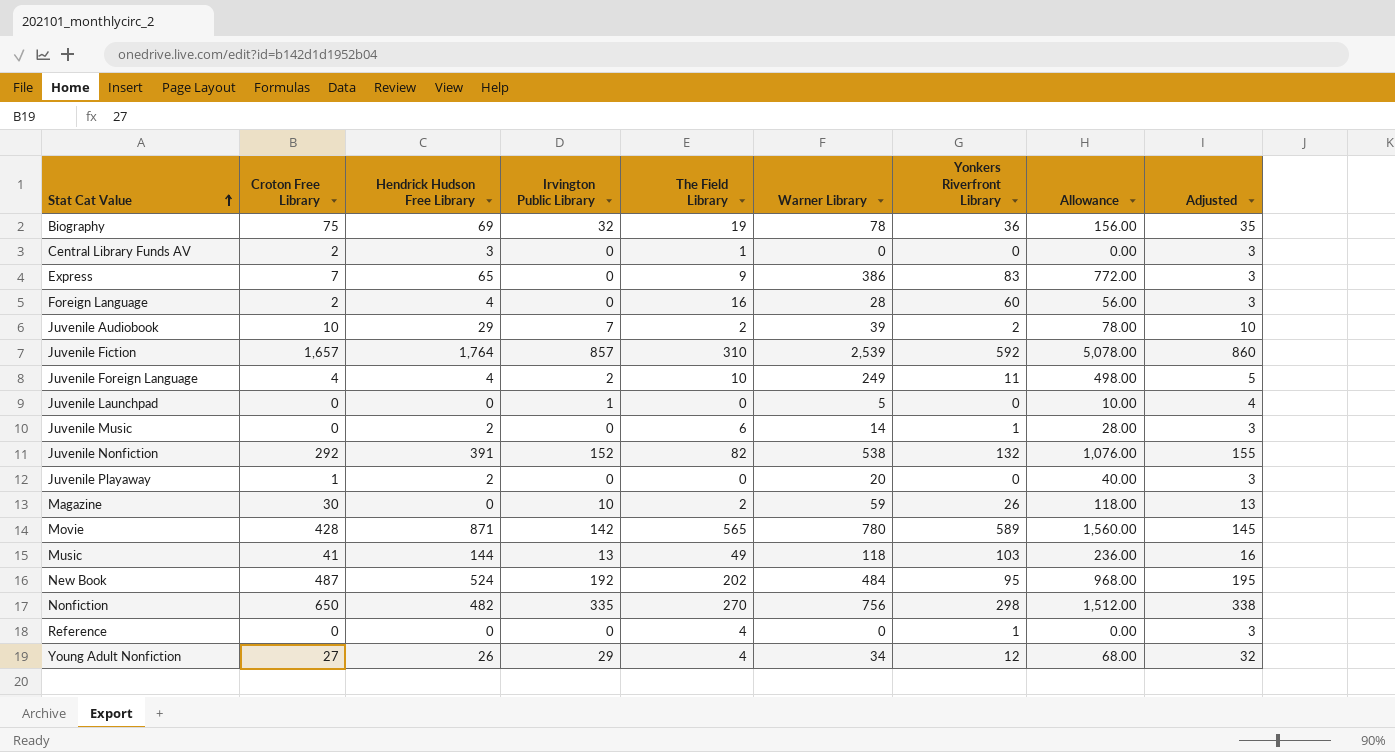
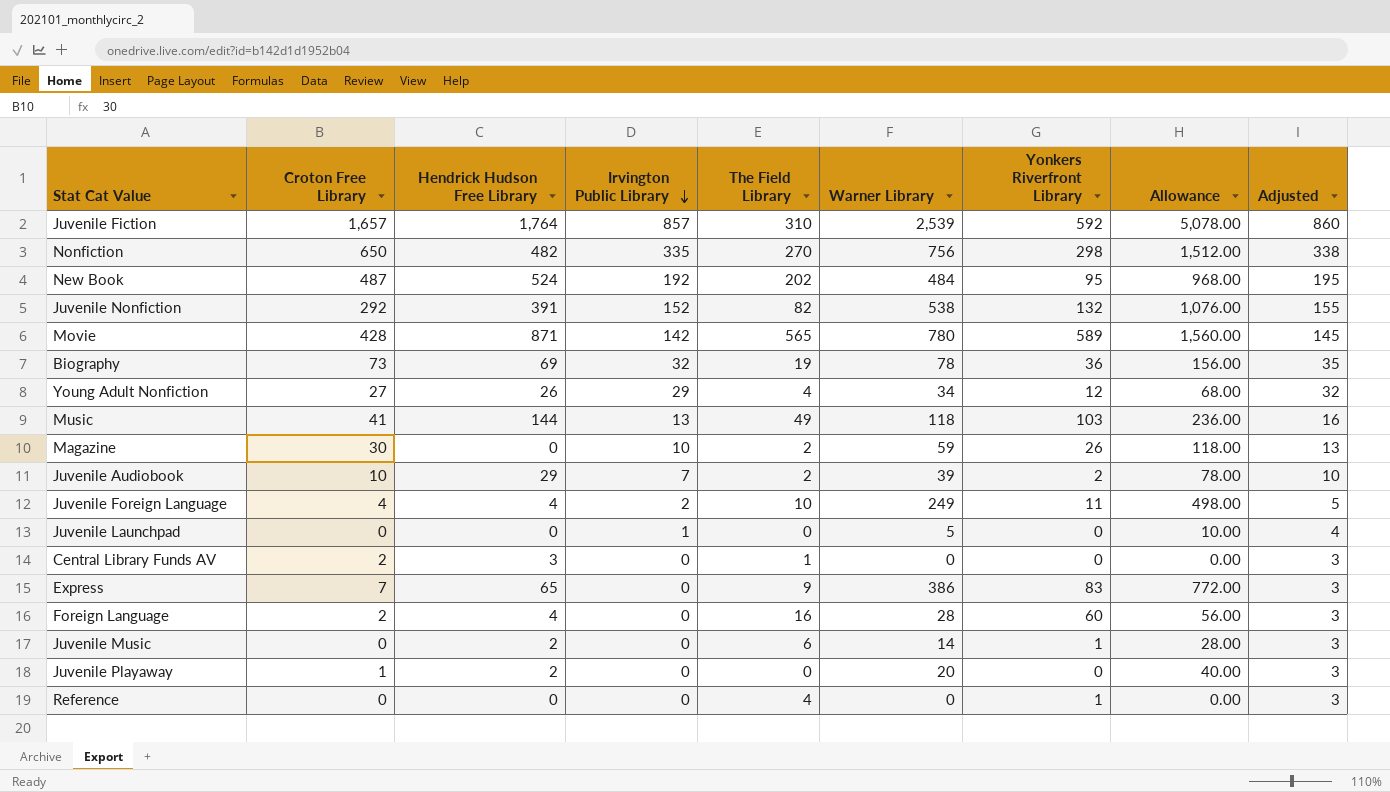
row order: Stat Cat Value ascending -> Irvington Public Library descending
Biography | Croton Free Library: 75 -> 73

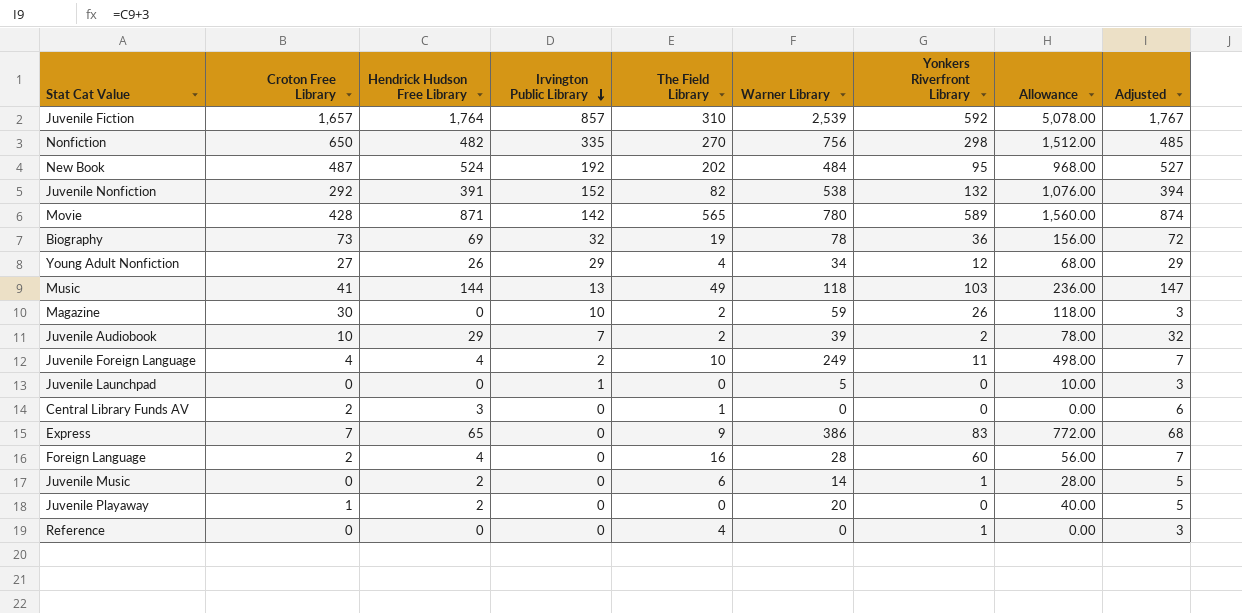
column Adjusted | formula: [Irvington Public Library] + 3 -> [Hendrick Hudson Free Library] + 3

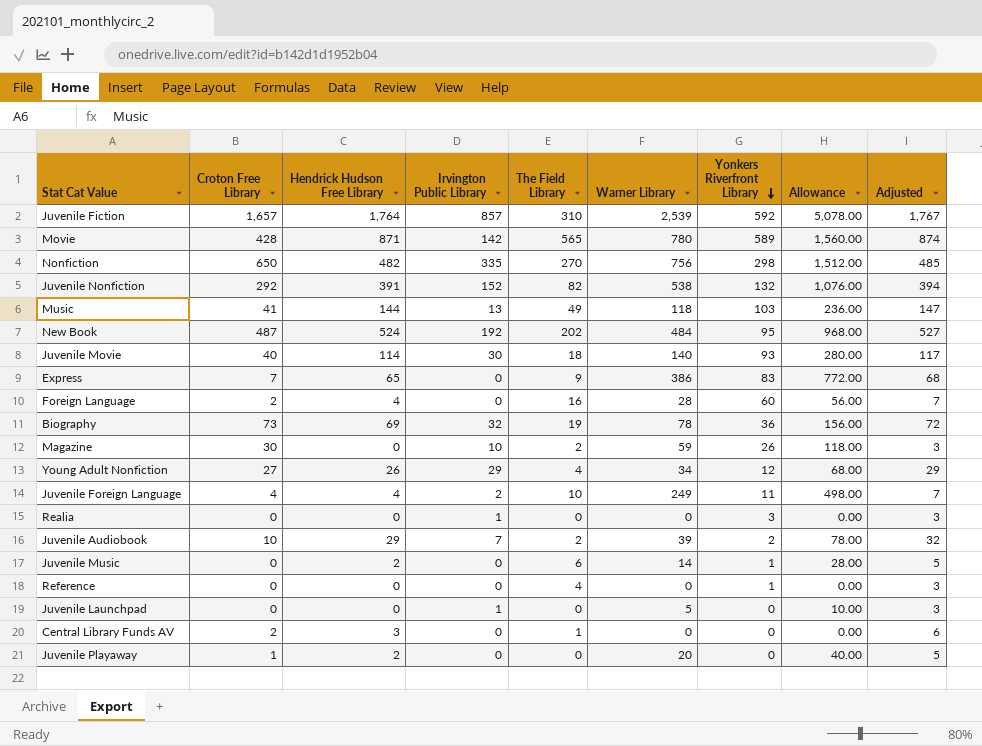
row order: Irvington Public Library descending -> Yonkers Riverfront Library descending
row Juvenile Movie: none -> 40 | 114 | 30 | 18 | 140 | 93 | 280.00 | 117
row Realia: none -> 0 | 0 | 1 | 0 | 0 | 3 | 0.00 | 3

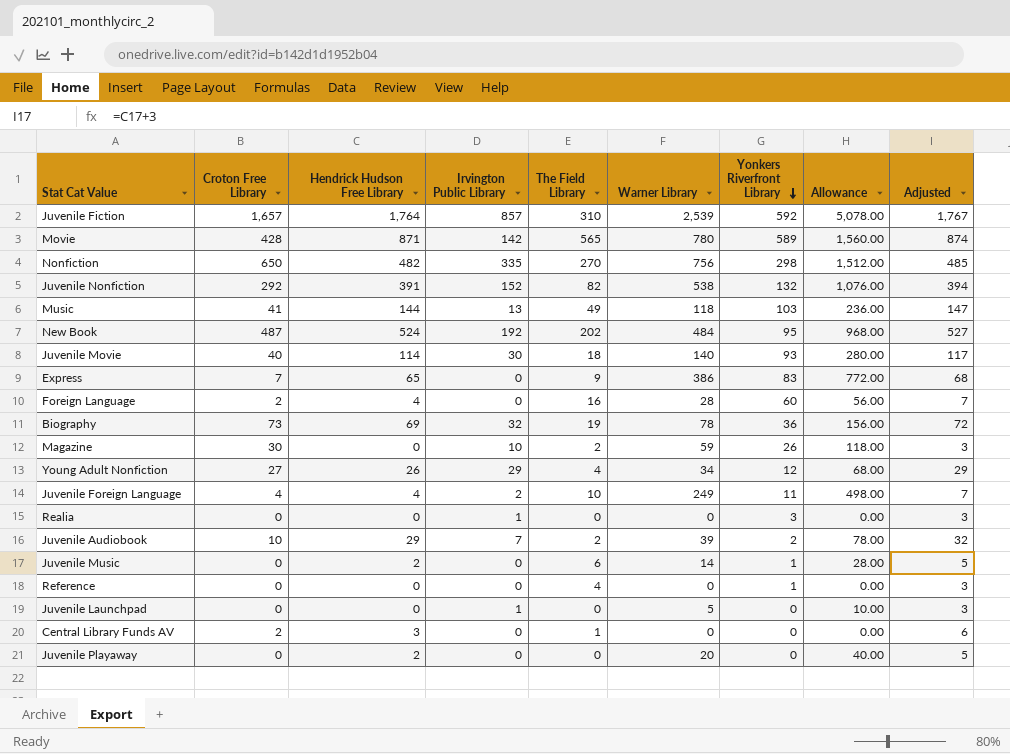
Juvenile Playaway | Croton Free Library: 1 -> 0

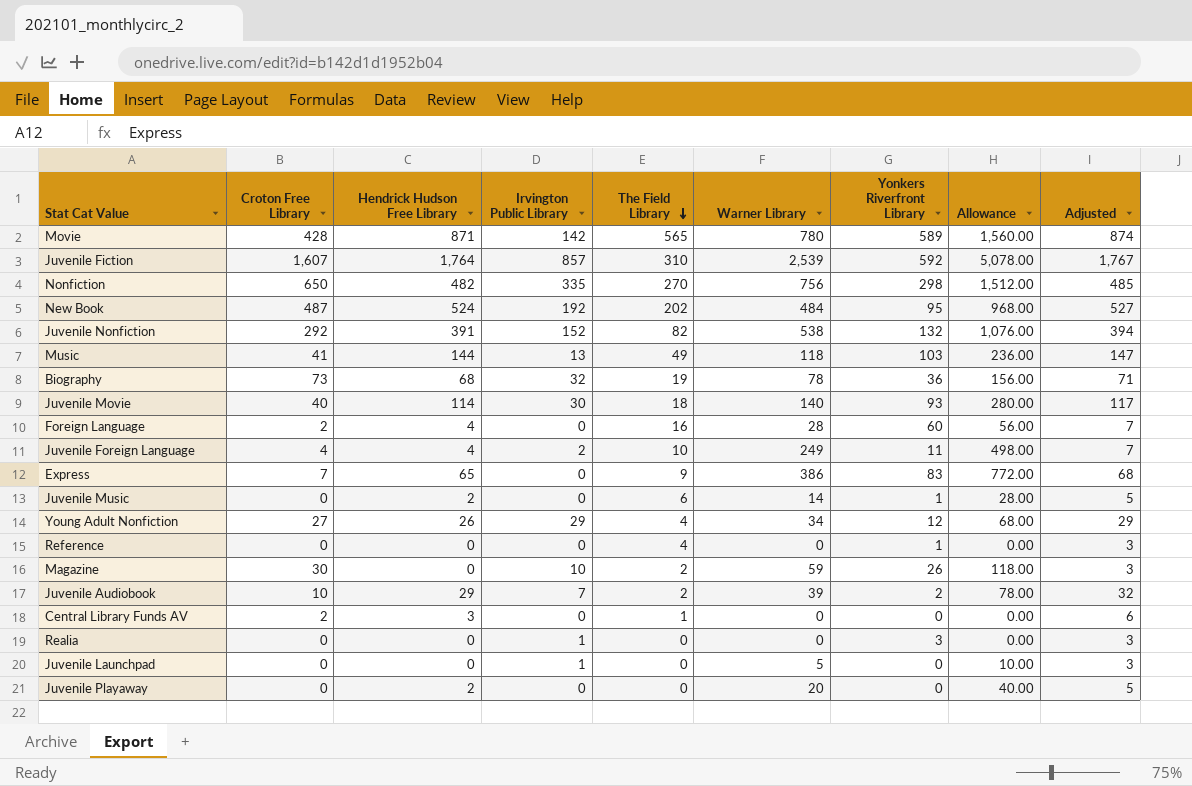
row order: Yonkers Riverfront Library descending -> The Field Library descending
Juvenile Fiction | Croton Free Library: 1,657 -> 1,607
Biography | Hendrick Hudson Free Library: 69 -> 68
Biography | Adjusted: 72 -> 71

